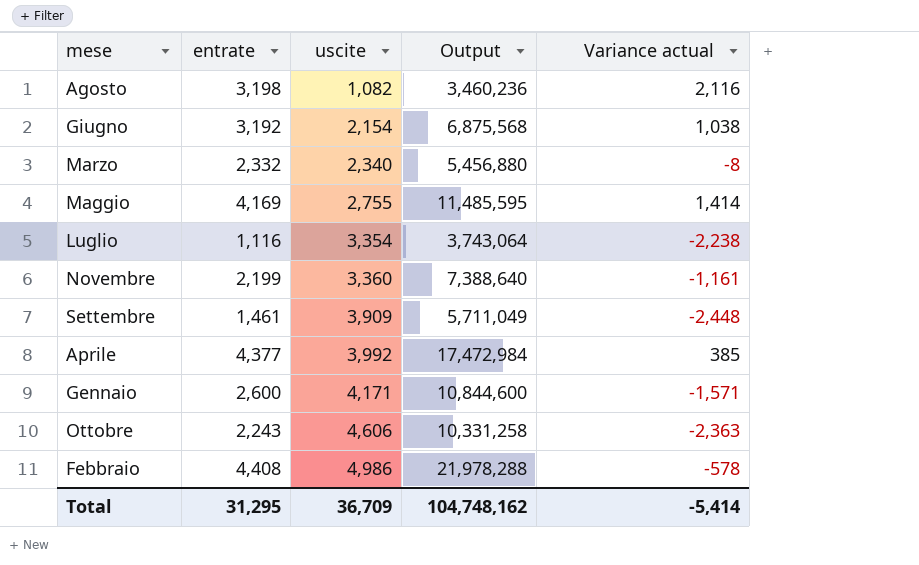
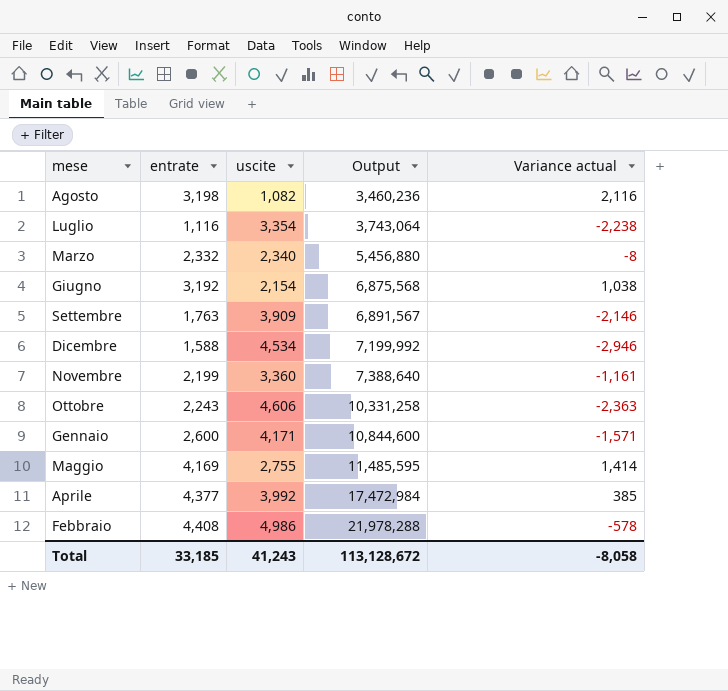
row order: uscite ascending -> Output ascending
Settembre | entrate: 1,461 -> 1,763
Settembre | Output: 5,711,049 -> 6,891,567
Settembre | Variance actual: -2,448 -> -2,146
row Dicembre: none -> 1,588 | 4,534 | 7,199,992 | -2,946
Total | entrate: 31,295 -> 33,185
Total | uscite: 36,709 -> 41,243
Total | Output: 104,748,162 -> 113,128,672
Total | Variance actual: -5,414 -> -8,058

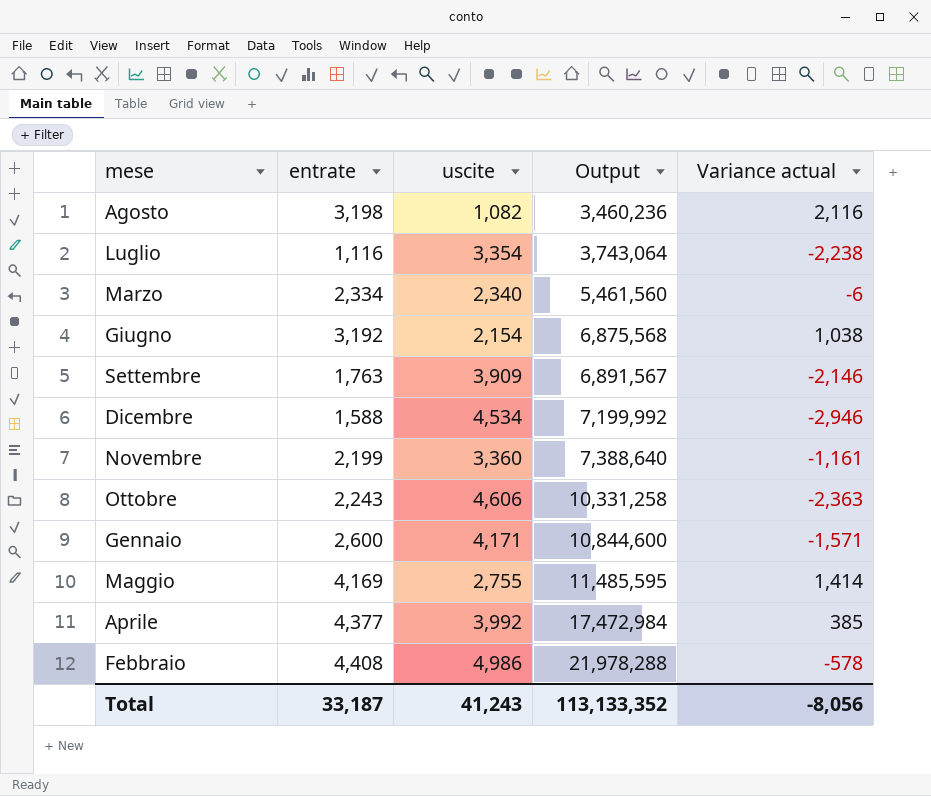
Marzo | entrate: 2,332 -> 2,334
Marzo | Output: 5,456,880 -> 5,461,560
Marzo | Variance actual: -8 -> -6
Total | entrate: 33,185 -> 33,187
Total | Output: 113,128,672 -> 113,133,352
Total | Variance actual: -8,058 -> -8,056

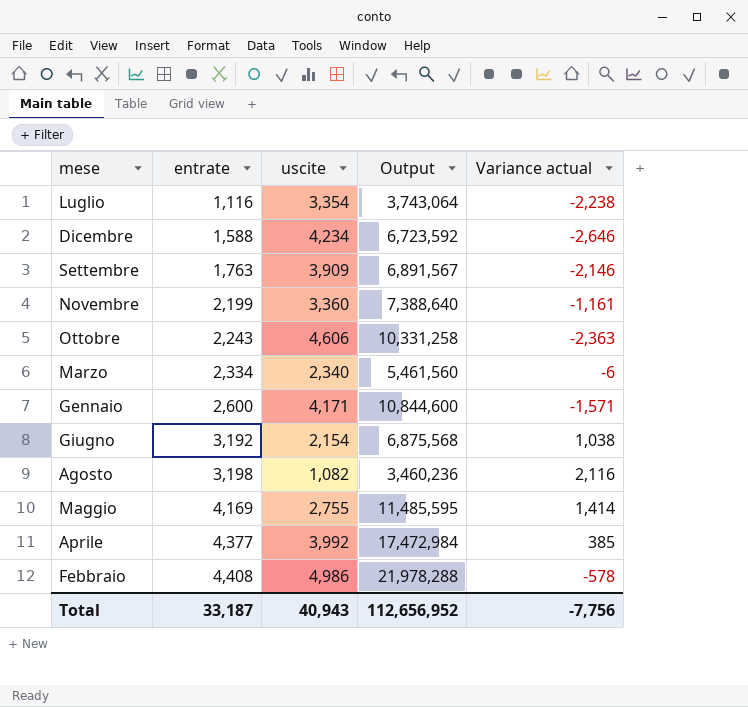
row order: Output ascending -> entrate ascending
Dicembre | uscite: 4,534 -> 4,234
Dicembre | Output: 7,199,992 -> 6,723,592
Dicembre | Variance actual: -2,946 -> -2,646
Total | uscite: 41,243 -> 40,943
Total | Output: 113,133,352 -> 112,656,952
Total | Variance actual: -8,056 -> -7,756

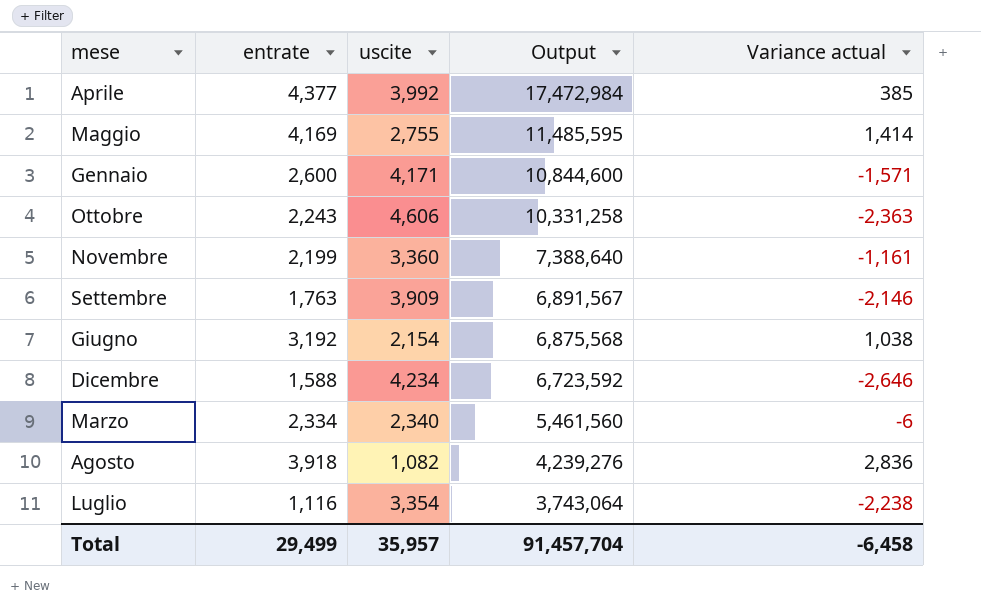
row order: entrate ascending -> Output descending
row Febbraio: 4,408 | 4,986 | 21,978,288 | -578 -> none
Agosto | entrate: 3,198 -> 3,918
Agosto | Output: 3,460,236 -> 4,239,276
Agosto | Variance actual: 2,116 -> 2,836
Total | entrate: 33,187 -> 29,499
Total | uscite: 40,943 -> 35,957
Total | Output: 112,656,952 -> 91,457,704
Total | Variance actual: -7,756 -> -6,458

